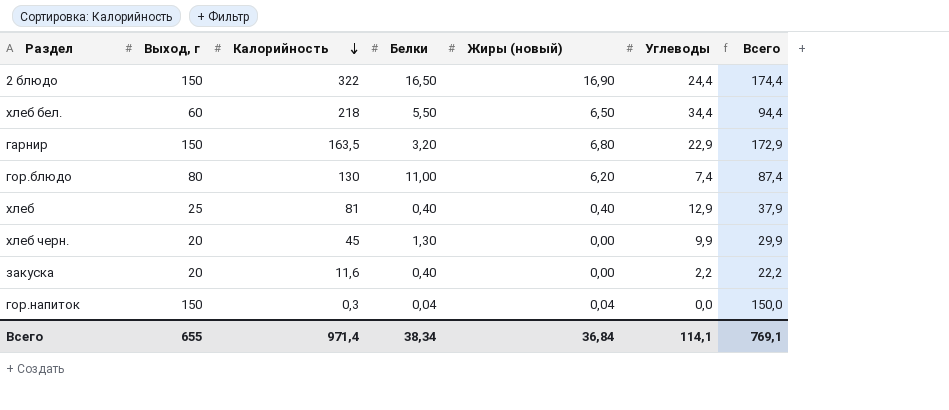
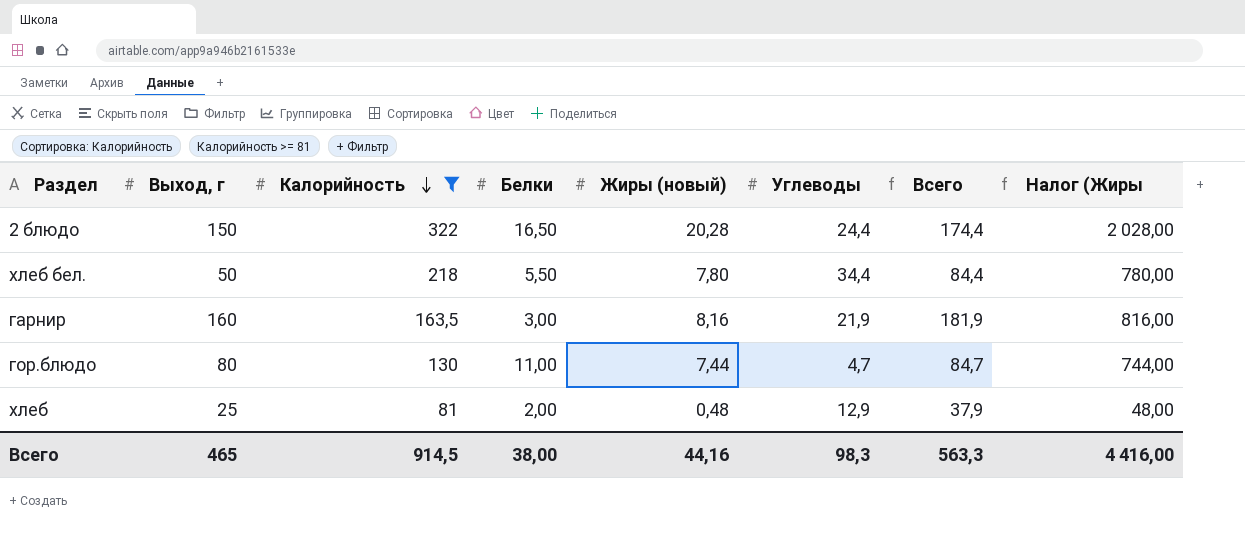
filter: none -> Калорийность >= 81
column Налог (Жиры | formula: none -> [Жиры (новый)] * 100
2 блюдо | Жиры (новый): 16,90 -> 20,28
хлеб бел. | Выход, г: 60 -> 50
хлеб бел. | Жиры (новый): 6,50 -> 7,80
хлеб бел. | Всего: 94,4 -> 84,4
гарнир | Выход, г: 150 -> 160
гарнир | Белки: 3,20 -> 3,00
гарнир | Жиры (новый): 6,80 -> 8,16
гарнир | Углеводы: 22,9 -> 21,9
гарнир | Всего: 172,9 -> 181,9
гор.блюдо | Жиры (новый): 6,20 -> 7,44
гор.блюдо | Углеводы: 7,4 -> 4,7
гор.блюдо | Всего: 87,4 -> 84,7
хлеб | Белки: 0,40 -> 2,00
хлеб | Жиры (новый): 0,40 -> 0,48
Всего | Выход, г: 655 -> 465
Всего | Калорийность: 971,4 -> 914,5
Всего | Белки: 38,34 -> 38,00
Всего | Жиры (новый): 36,84 -> 44,16
Всего | Углеводы: 114,1 -> 98,3
Всего | Всего: 769,1 -> 563,3

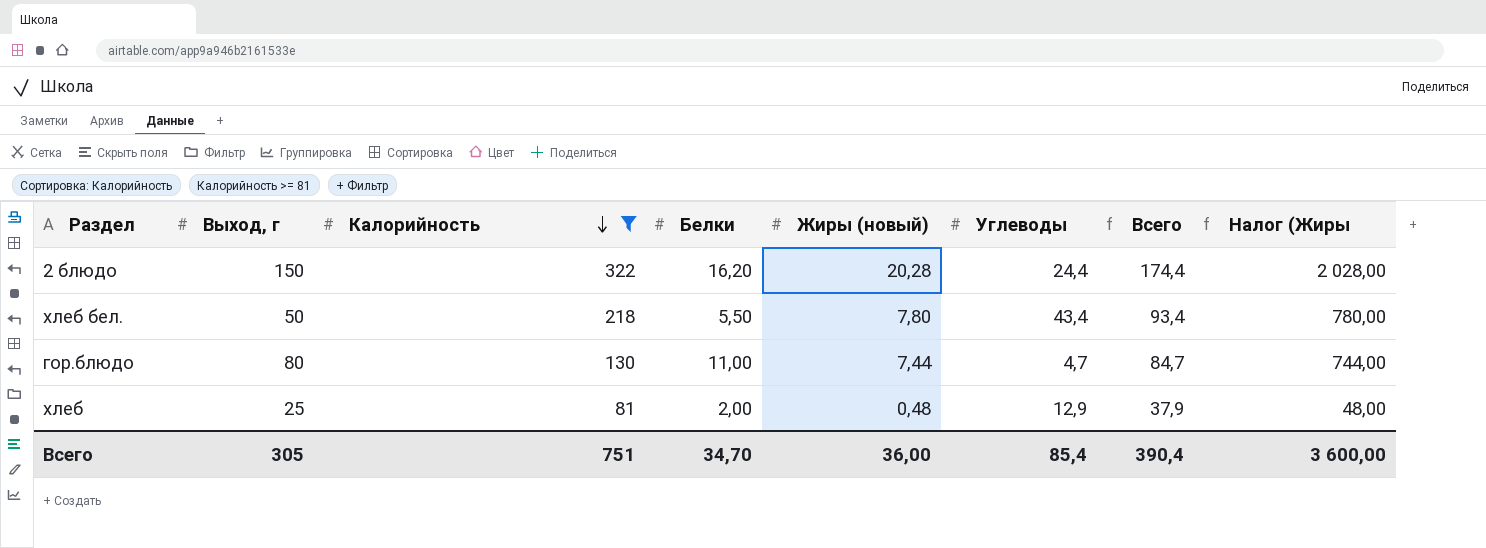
row гарнир: 160 | 163,5 | 3,00 | 8,16 | 21,9 | 181,9 | 816,00 -> none
2 блюдо | Белки: 16,50 -> 16,20
хлеб бел. | Углеводы: 34,4 -> 43,4
хлеб бел. | Всего: 84,4 -> 93,4
Всего | Выход, г: 465 -> 305
Всего | Калорийность: 914,5 -> 751
Всего | Белки: 38,00 -> 34,70
Всего | Жиры (новый): 44,16 -> 36,00
Всего | Углеводы: 98,3 -> 85,4
Всего | Всего: 563,3 -> 390,4
Всего | Налог (Жиры: 4 416,00 -> 3 600,00

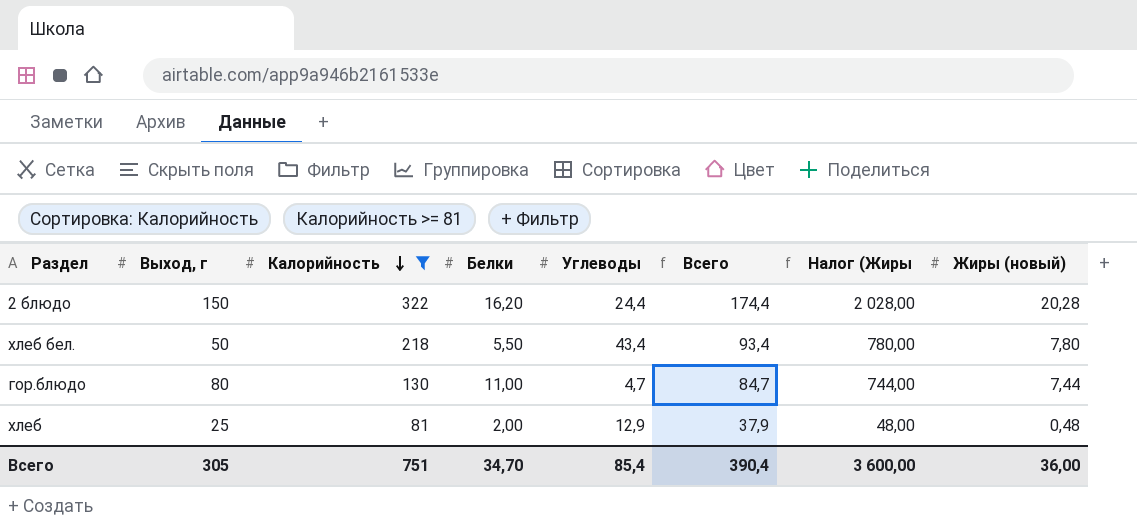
column Жиры (новый) | position: 5 -> 8

